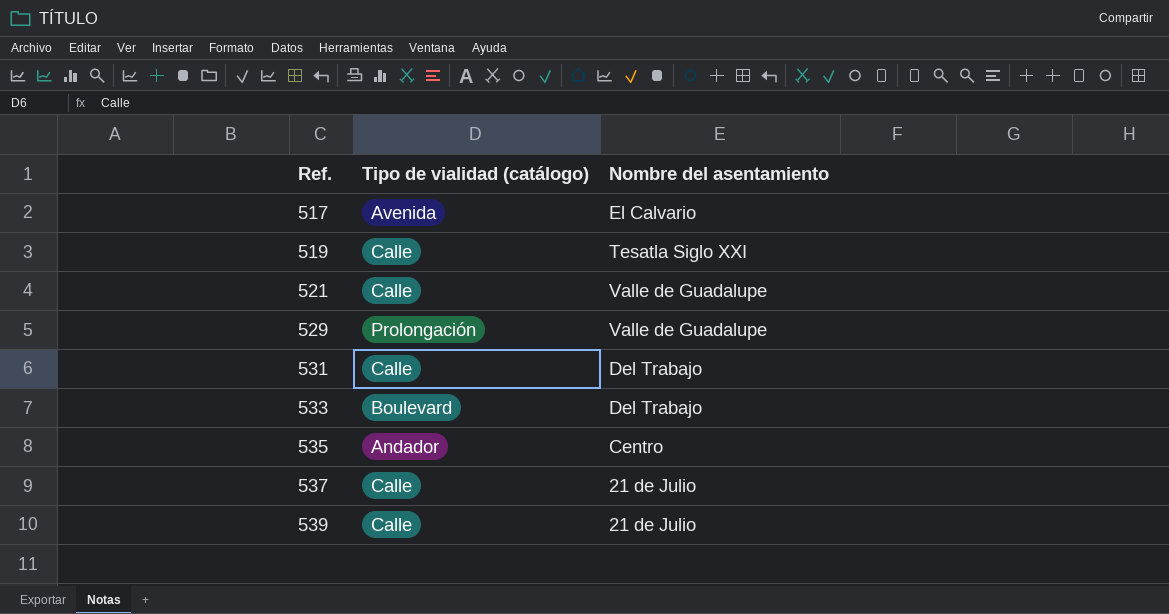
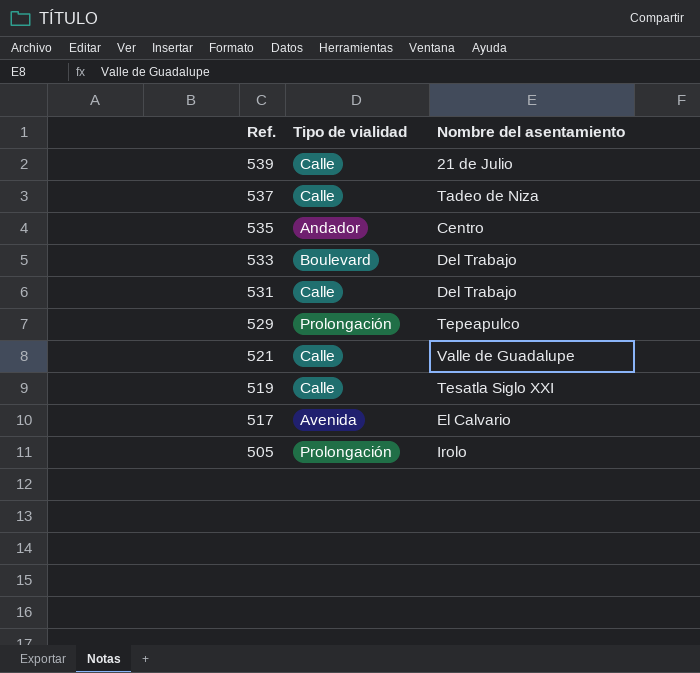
row order: Ref. ascending -> Ref. descending
column name: Tipo de vialidad (catálogo) -> Tipo de vialidad
537 | Nombre del asentamiento: 21 de Julio -> Tadeo de Niza
529 | Nombre del asentamiento: Valle de Guadalupe -> Tepeapulco
row 505: none -> Prolongación | Irolo

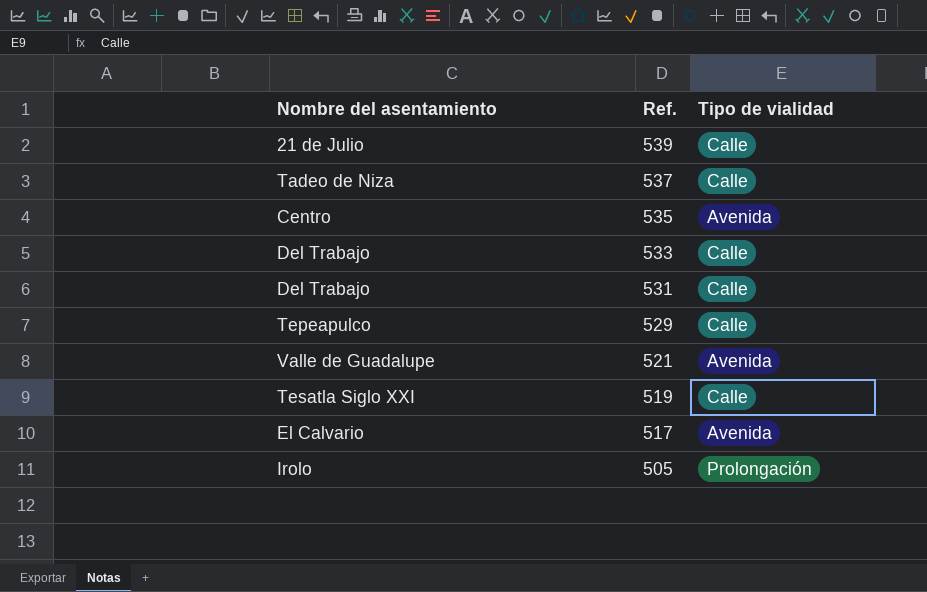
column Nombre del asentamiento | position: 3 -> 1
535 | Tipo de vialidad: Andador -> Avenida
533 | Tipo de vialidad: Boulevard -> Calle
529 | Tipo de vialidad: Prolongación -> Calle
521 | Tipo de vialidad: Calle -> Avenida

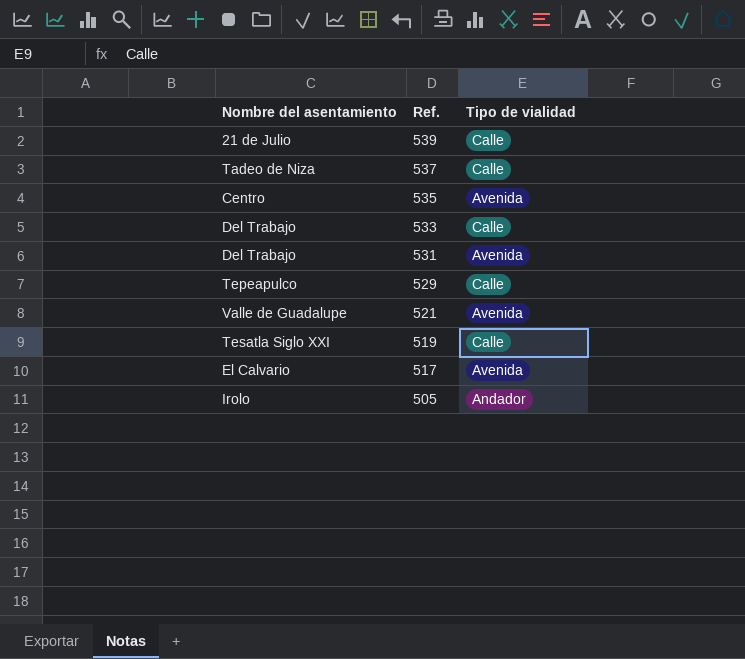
531 | Tipo de vialidad: Calle -> Avenida
505 | Tipo de vialidad: Prolongación -> Andador

